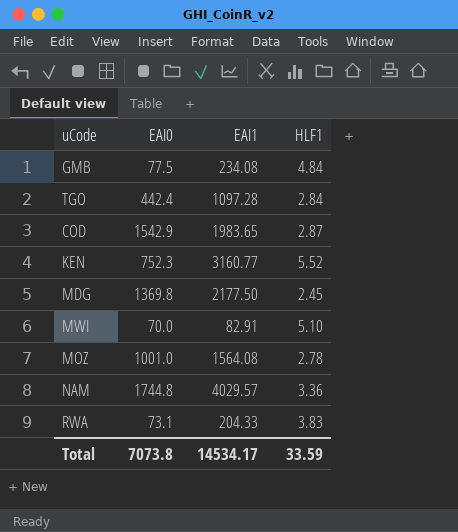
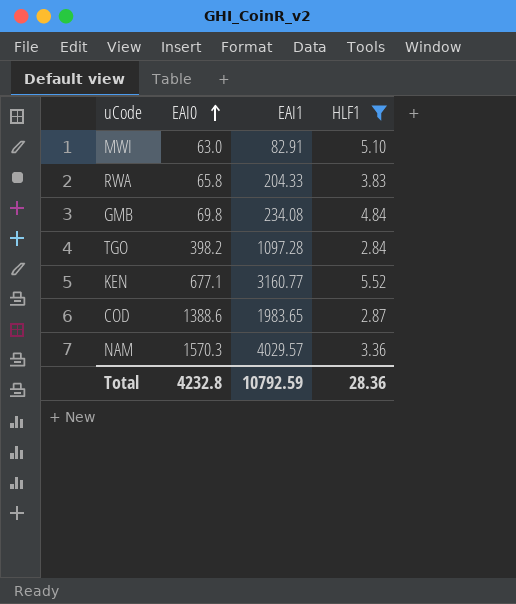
filter: none -> HLF1 >= 2.84
row order: none -> EAI0 ascending
MWI | EAI0: 70.0 -> 63.0
RWA | EAI0: 73.1 -> 65.8
GMB | EAI0: 77.5 -> 69.8
TGO | EAI0: 442.4 -> 398.2
KEN | EAI0: 752.3 -> 677.1
COD | EAI0: 1542.9 -> 1388.6
NAM | EAI0: 1744.8 -> 1570.3
Total | EAI0: 7073.8 -> 4232.8
Total | EAI1: 14534.17 -> 10792.59
Total | HLF1: 33.59 -> 28.36

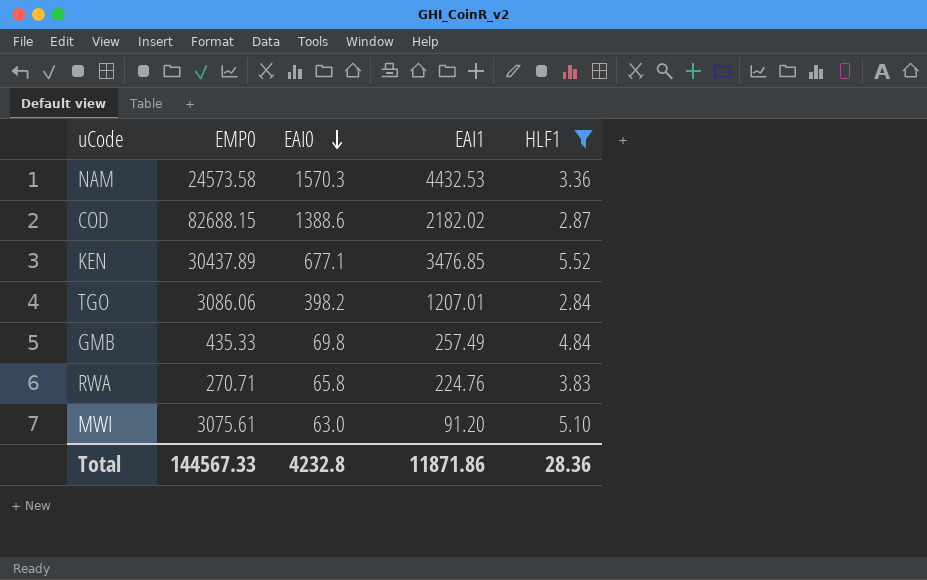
row order: EAI0 ascending -> EAI0 descending
column EMP0 | position: none -> 2
NAM | EAI1: 4029.57 -> 4432.53
COD | EAI1: 1983.65 -> 2182.02
KEN | EAI1: 3160.77 -> 3476.85
TGO | EAI1: 1097.28 -> 1207.01
GMB | EAI1: 234.08 -> 257.49
RWA | EAI1: 204.33 -> 224.76
MWI | EAI1: 82.91 -> 91.20
Total | EAI1: 10792.59 -> 11871.86

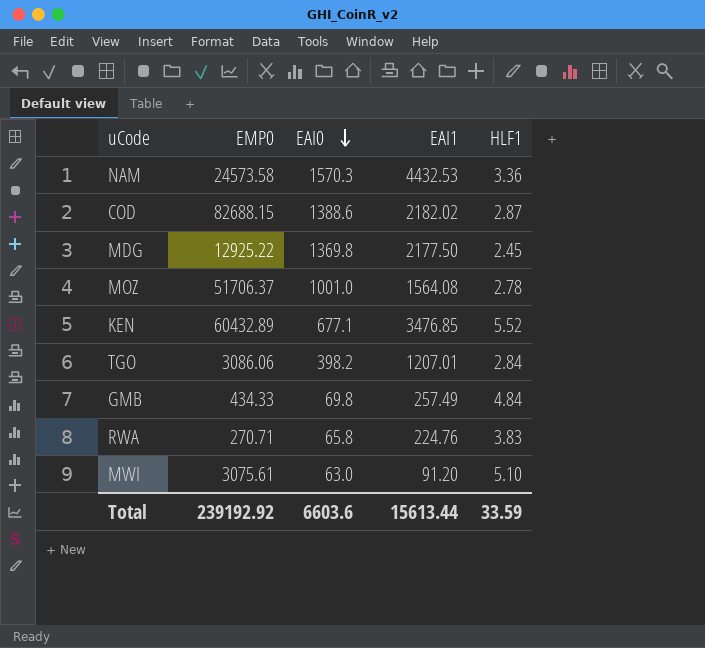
filter: HLF1 >= 2.84 -> none
KEN | EMP0: 30437.89 -> 60432.89
GMB | EMP0: 435.33 -> 434.33
Total | EMP0: 144567.33 -> 239192.92
Total | EAI0: 4232.8 -> 6603.6
Total | EAI1: 11871.86 -> 15613.44
Total | HLF1: 28.36 -> 33.59

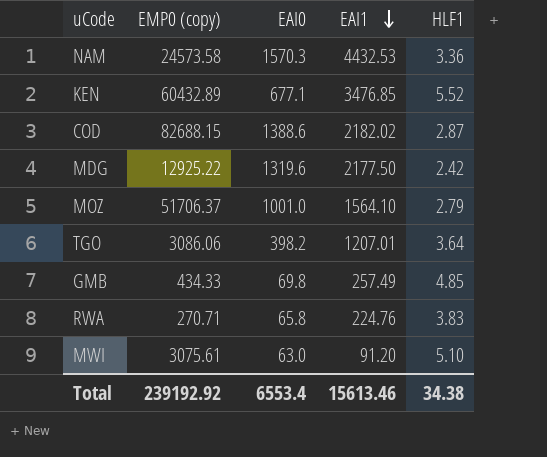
row order: EAI0 descending -> EAI1 descending
column name: EMP0 -> EMP0 (copy)
MDG | EAI0: 1369.8 -> 1319.6
MDG | HLF1: 2.45 -> 2.42
MOZ | EAI1: 1564.08 -> 1564.10
MOZ | HLF1: 2.78 -> 2.79
TGO | HLF1: 2.84 -> 3.64
GMB | HLF1: 4.84 -> 4.85
Total | EAI0: 6603.6 -> 6553.4
Total | EAI1: 15613.44 -> 15613.46
Total | HLF1: 33.59 -> 34.38

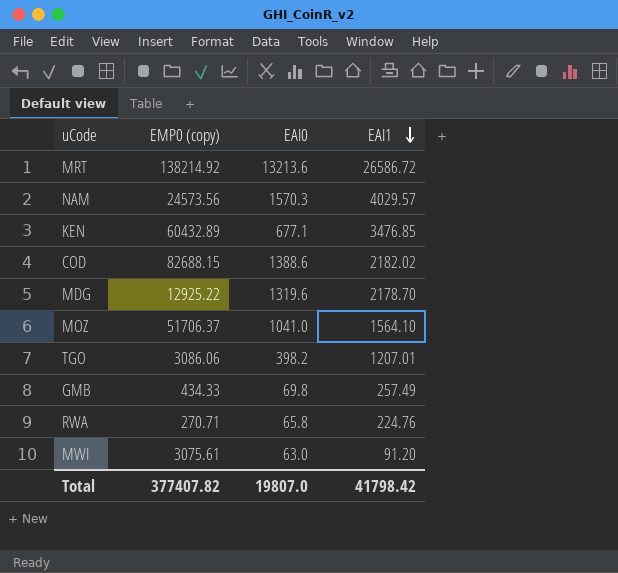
column HLF1 | position: 5 -> none
row MRT: none -> 138214.92 | 13213.6 | 26586.72
NAM | EMP0 (copy): 24573.58 -> 24573.56
NAM | EAI1: 4432.53 -> 4029.57
MDG | EAI1: 2177.50 -> 2178.70
MOZ | EAI0: 1001.0 -> 1041.0
Total | EMP0 (copy): 239192.92 -> 377407.82
Total | EAI0: 6553.4 -> 19807.0
Total | EAI1: 15613.46 -> 41798.42

